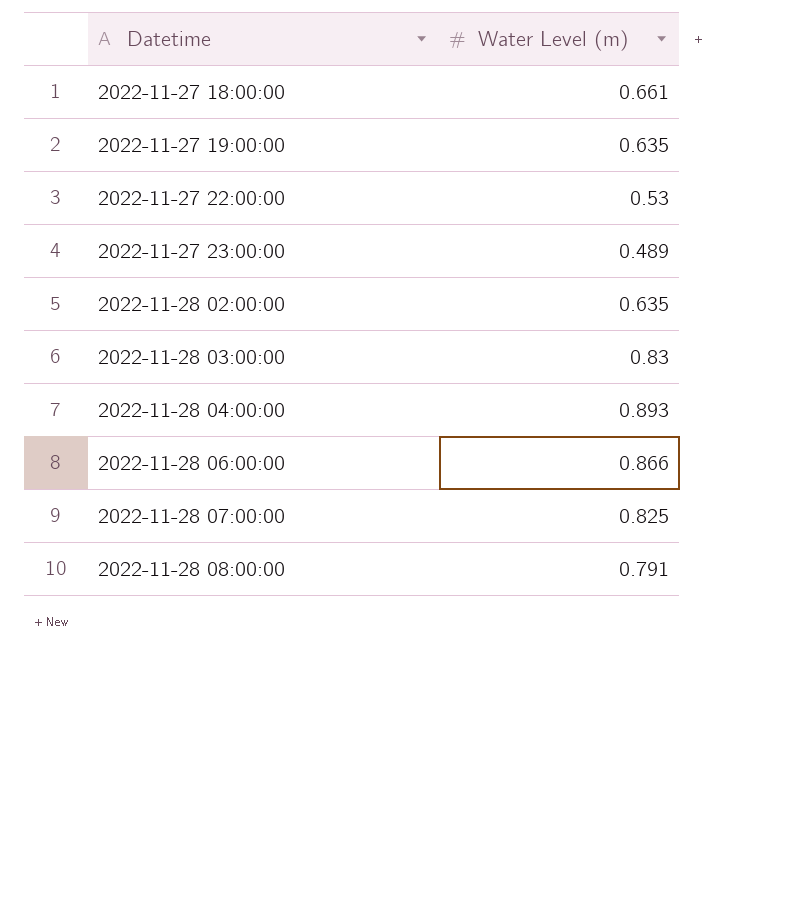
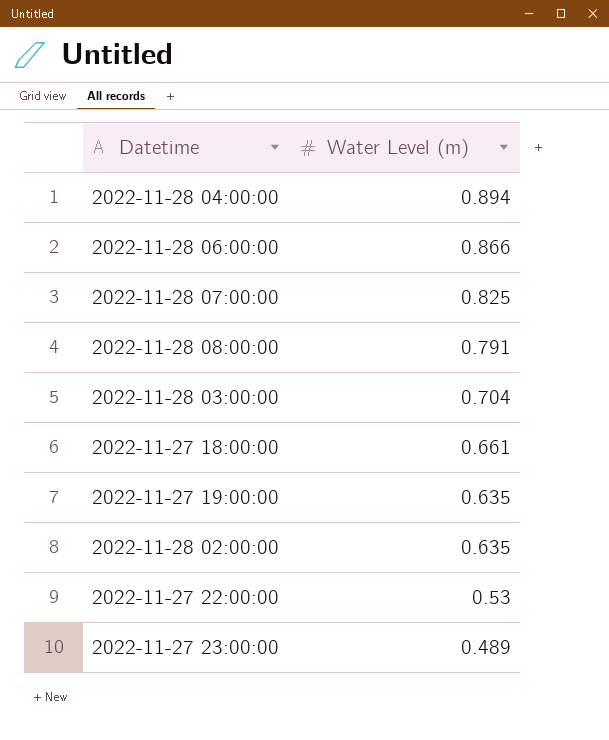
row order: Datetime ascending -> Water Level (m) descending
2022-11-28 04:00:00 | Water Level (m): 0.893 -> 0.894
2022-11-28 03:00:00 | Water Level (m): 0.83 -> 0.704

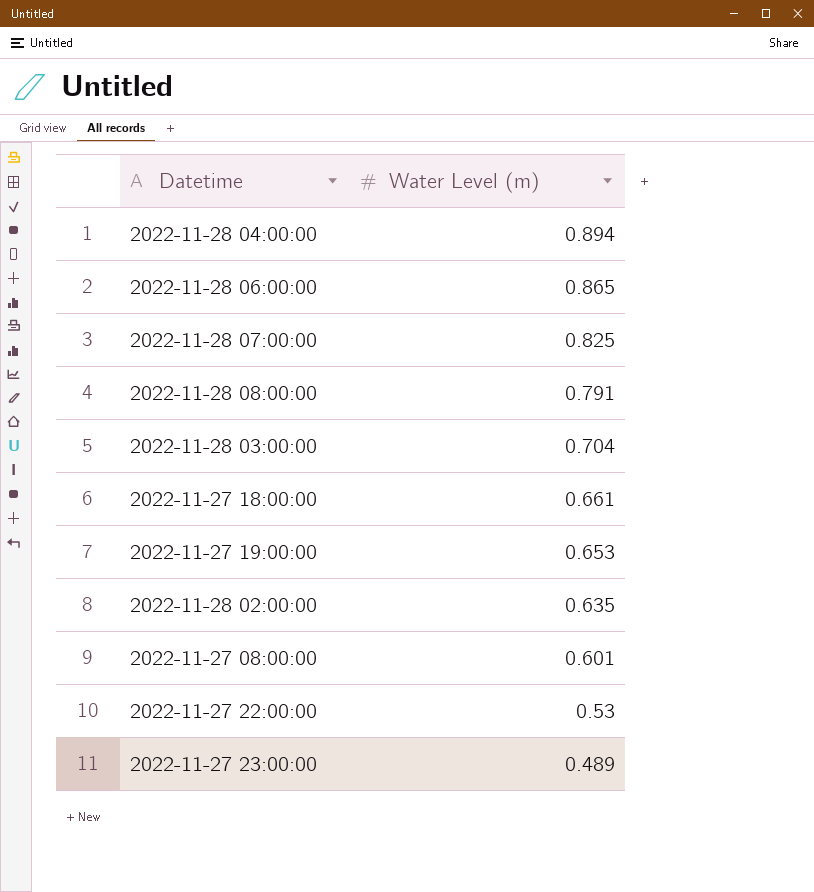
2022-11-28 06:00:00 | Water Level (m): 0.866 -> 0.865
2022-11-27 19:00:00 | Water Level (m): 0.635 -> 0.653
row 2022-11-27 08:00:00: none -> 0.601

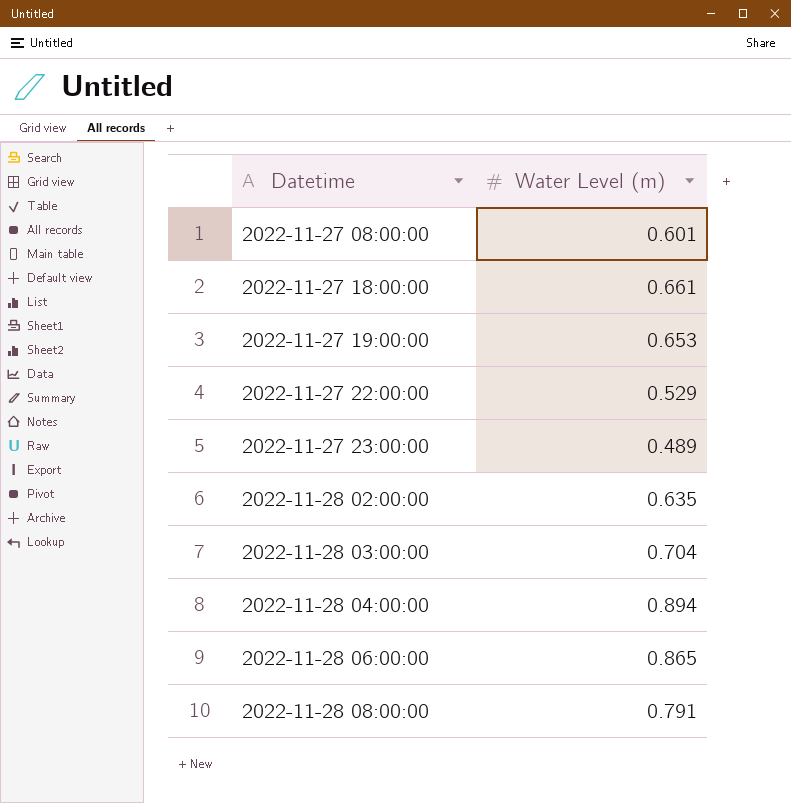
row order: Water Level (m) descending -> Datetime ascending
row 2022-11-28 07:00:00: 0.825 -> none
2022-11-27 22:00:00 | Water Level (m): 0.53 -> 0.529

